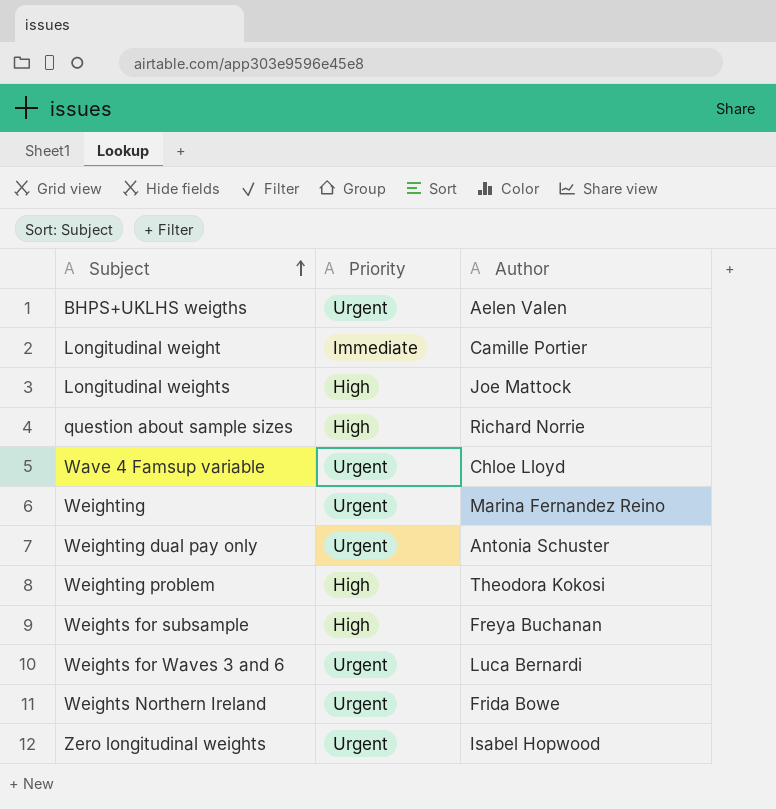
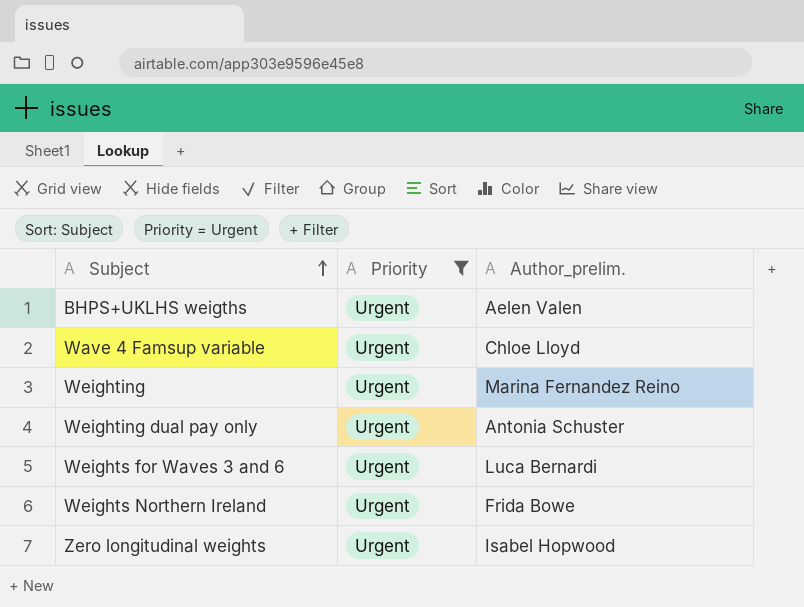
filter: none -> Priority = Urgent
column name: Author -> Author_prelim.

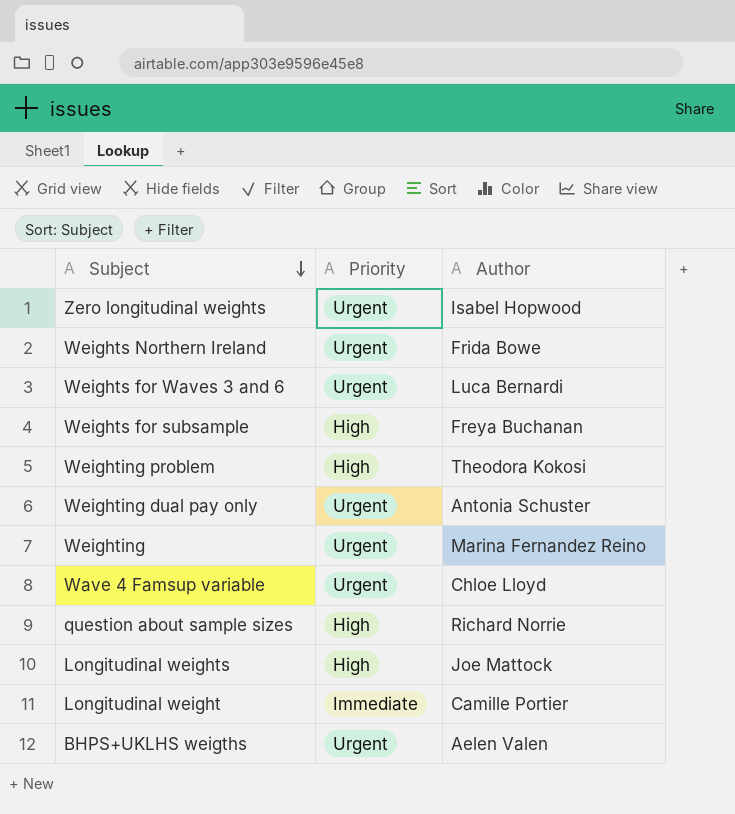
filter: Priority = Urgent -> none
row order: Subject ascending -> Subject descending
column name: Author_prelim. -> Author

